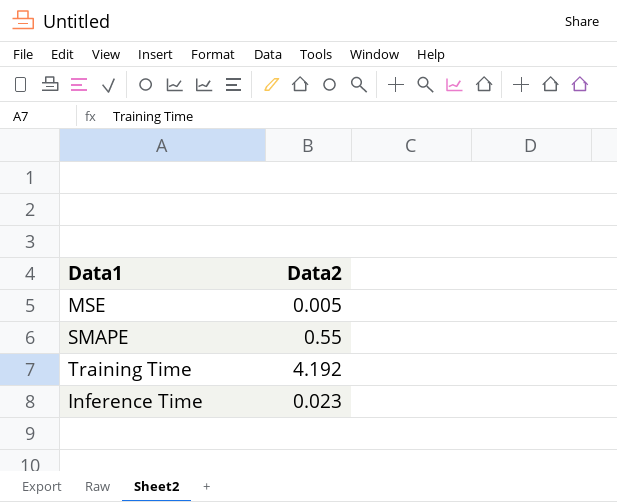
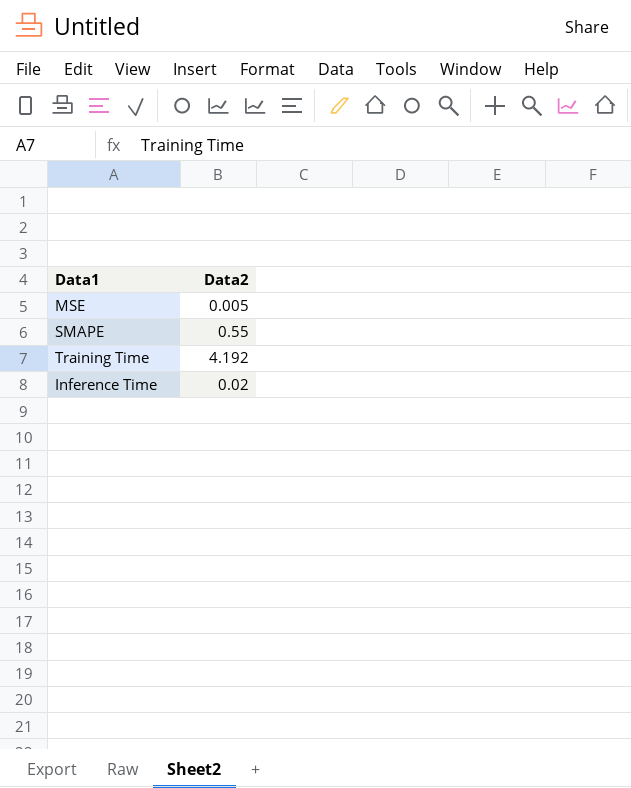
Inference Time | Data2: 0.023 -> 0.02

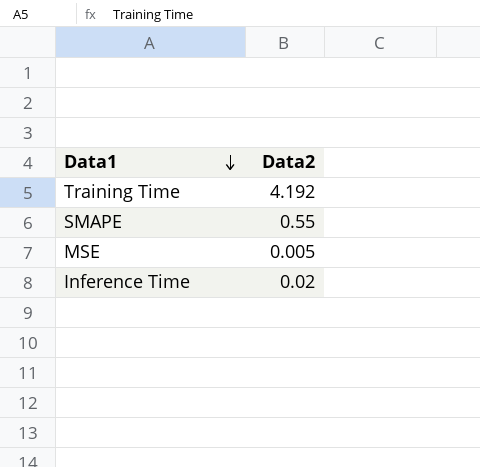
row order: none -> Data1 descending

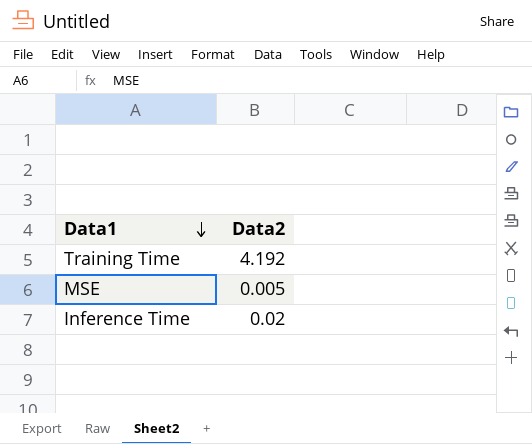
row SMAPE: 0.55 -> none

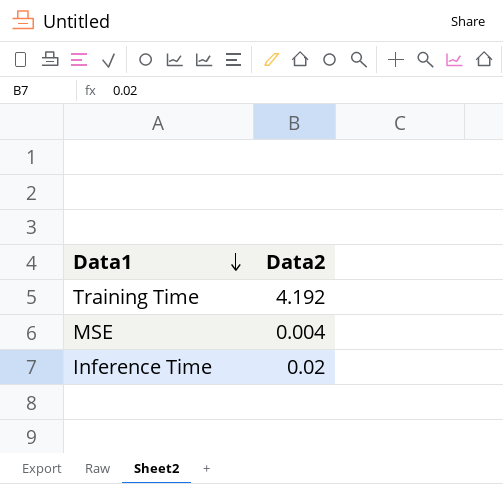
MSE | Data2: 0.005 -> 0.004

